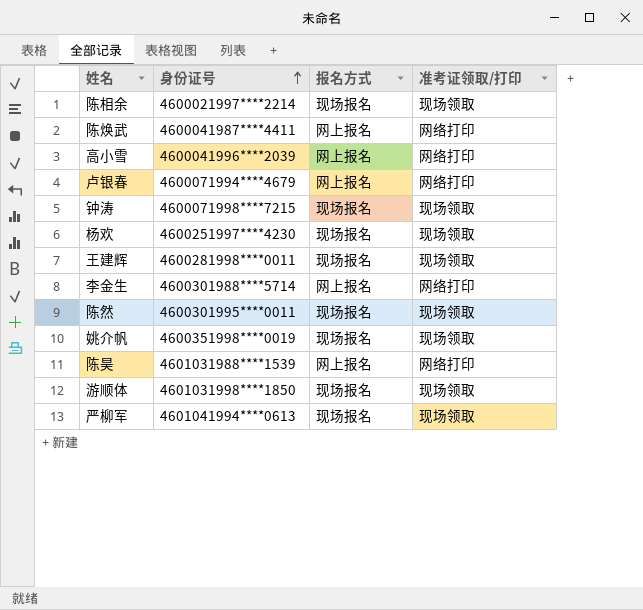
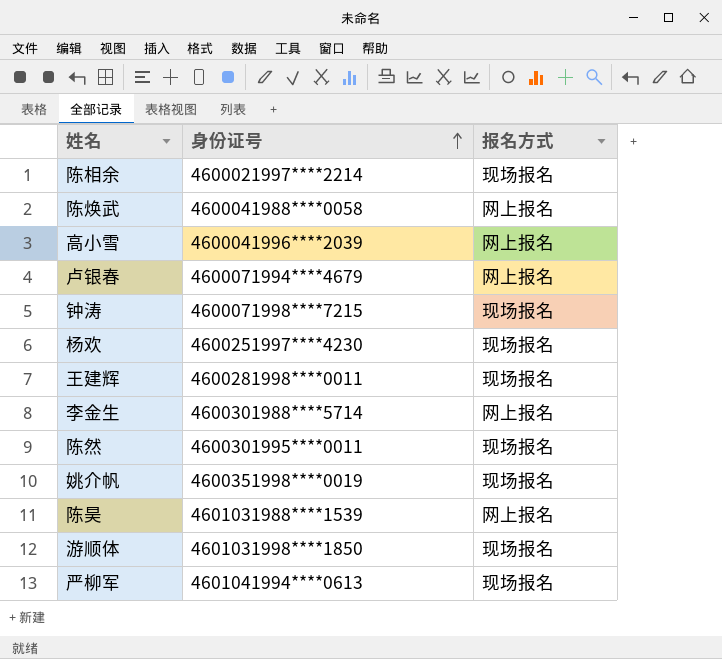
column 准考证领取/打印 | position: 4 -> none
陈焕武 | 身份证号: 4600041987****4411 -> 4600041988****0058

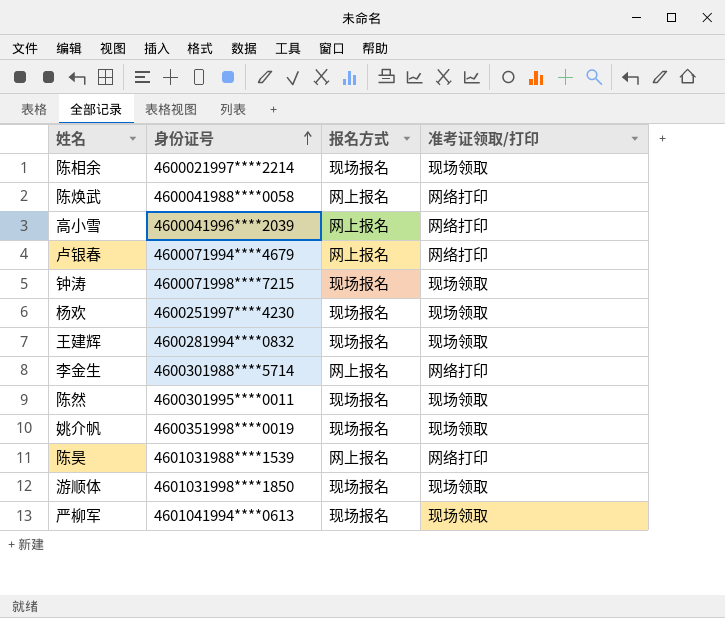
column 准考证领取/打印 | position: none -> 4
王建辉 | 身份证号: 4600281998****0011 -> 4600281994****0832

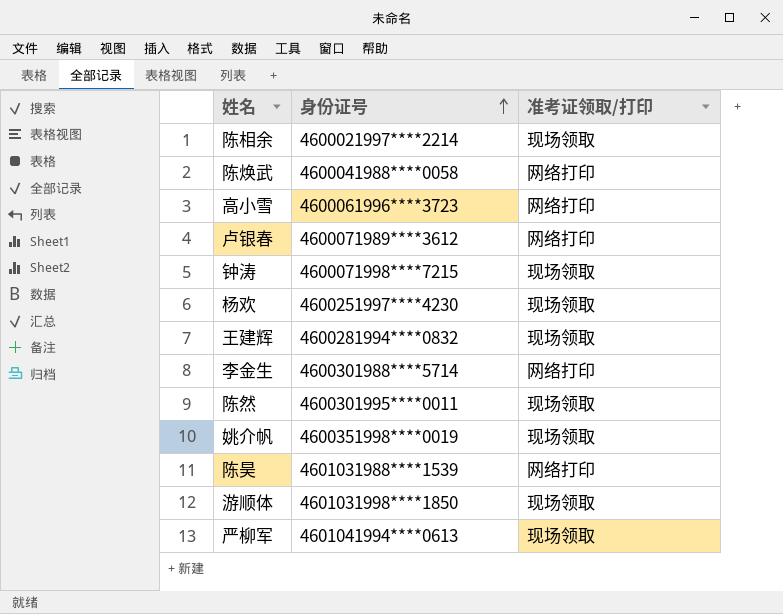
column 报名方式 | position: 3 -> none
高小雪 | 身份证号: 4600041996****2039 -> 4600061996****3723
卢银春 | 身份证号: 4600071994****4679 -> 4600071989****3612

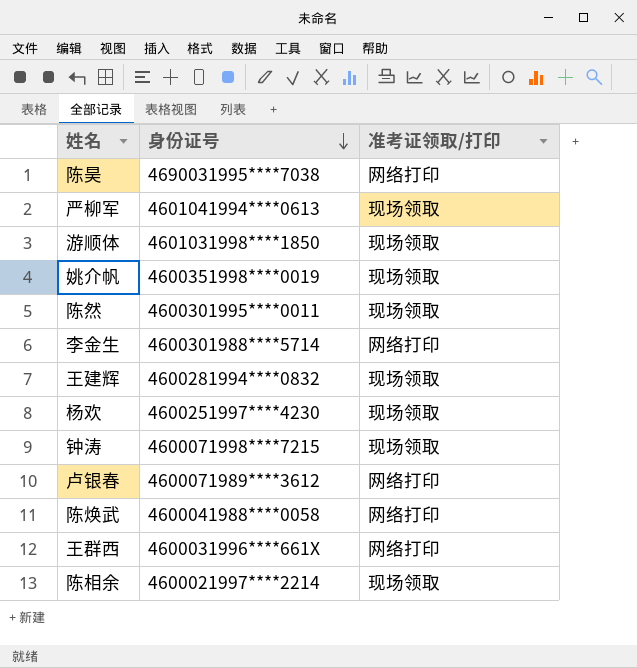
row order: 身份证号 ascending -> 身份证号 descending
row 高小雪: 4600061996****3723 | 网络打印 -> none
陈昊 | 身份证号: 4601031988****1539 -> 4690031995****7038
row 王群西: none -> 4600031996****661X | 网络打印

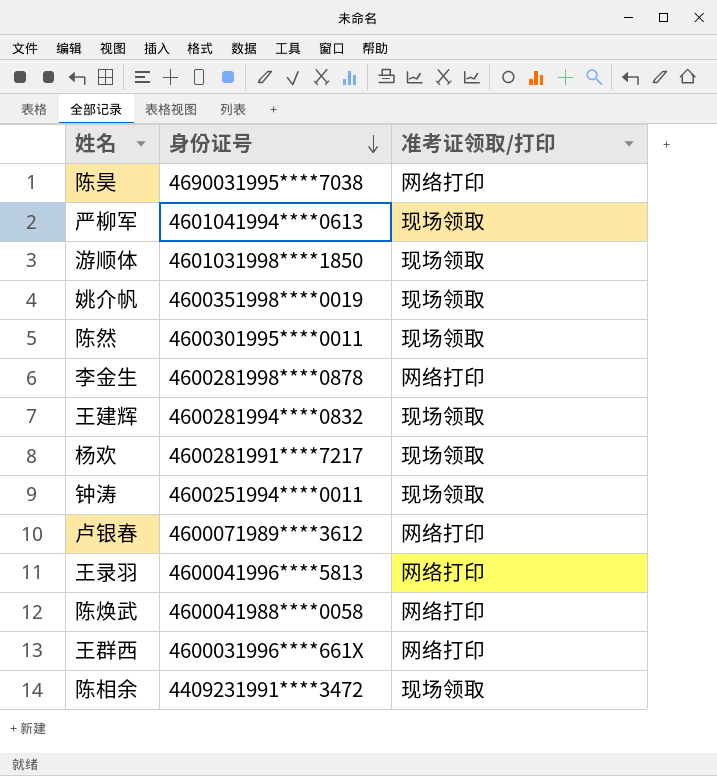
李金生 | 身份证号: 4600301988****5714 -> 4600281998****0878
杨欢 | 身份证号: 4600251997****4230 -> 4600281991****7217
钟涛 | 身份证号: 4600071998****7215 -> 4600251994****0011
row 王录羽: none -> 4600041996****5813 | 网络打印
陈相余 | 身份证号: 4600021997****2214 -> 4409231991****3472

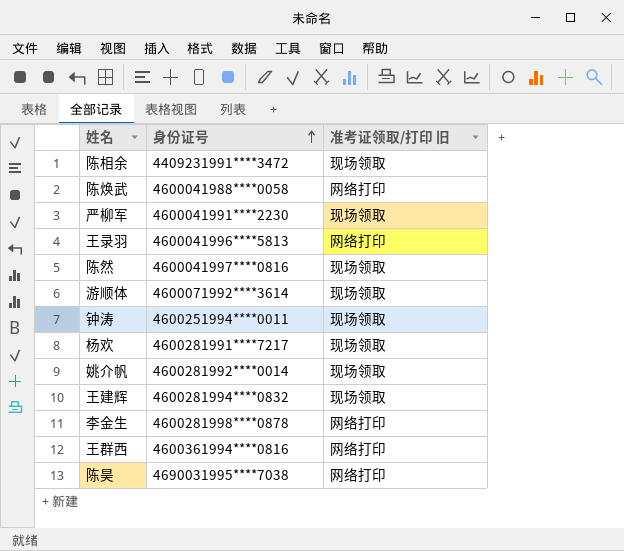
row order: 身份证号 descending -> 身份证号 ascending
column name: 准考证领取/打印 -> 准考证领取/打印 旧
row 卢银春: 4600071989****3612 | 网络打印 -> none
严柳军 | 身份证号: 4601041994****0613 -> 4600041991****2230
陈然 | 身份证号: 4600301995****0011 -> 4600041997****0816
游顺体 | 身份证号: 4601031998****1850 -> 4600071992****3614
姚介帆 | 身份证号: 4600351998****0019 -> 4600281992****0014
王群西 | 身份证号: 4600031996****661X -> 4600361994****0816

